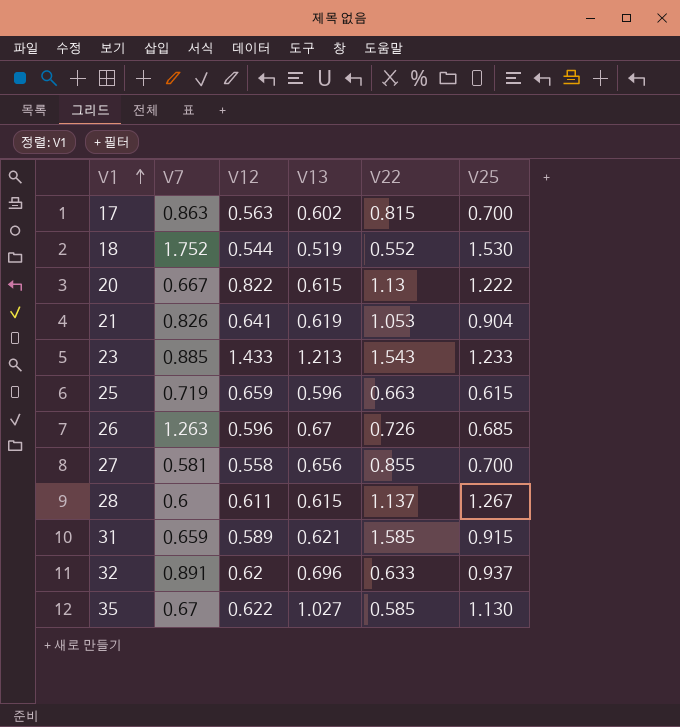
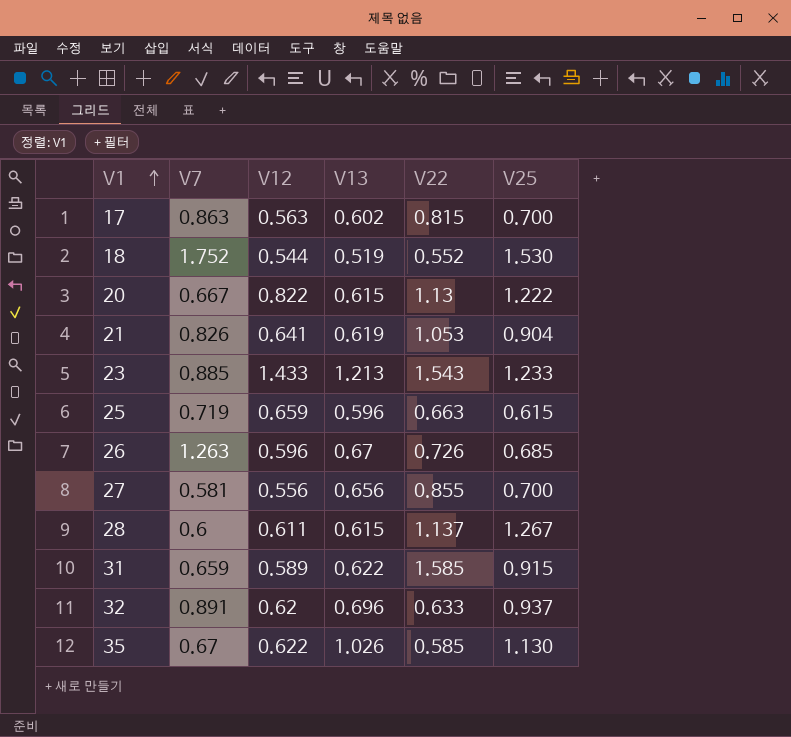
27 | V12: 0.558 -> 0.556
31 | V13: 0.621 -> 0.622
35 | V13: 1.027 -> 1.026

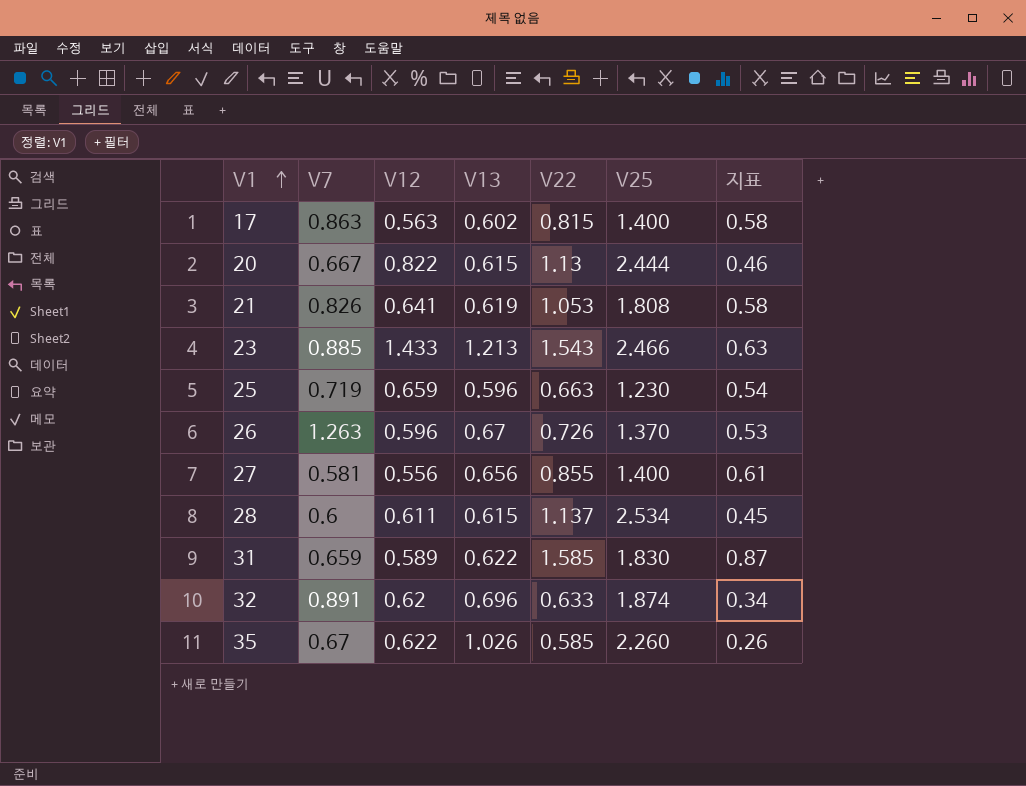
column 지표 | formula: none -> [V22] / [V25]
row 18: 1.752 | 0.544 | 0.519 | 0.552 | 1.530 -> none
17 | V25: 0.700 -> 1.400
20 | V25: 1.222 -> 2.444
21 | V25: 0.904 -> 1.808
23 | V25: 1.233 -> 2.466
25 | V25: 0.615 -> 1.230
26 | V25: 0.685 -> 1.370
27 | V25: 0.700 -> 1.400
28 | V25: 1.267 -> 2.534
31 | V25: 0.915 -> 1.830
32 | V25: 0.937 -> 1.874
35 | V25: 1.130 -> 2.260

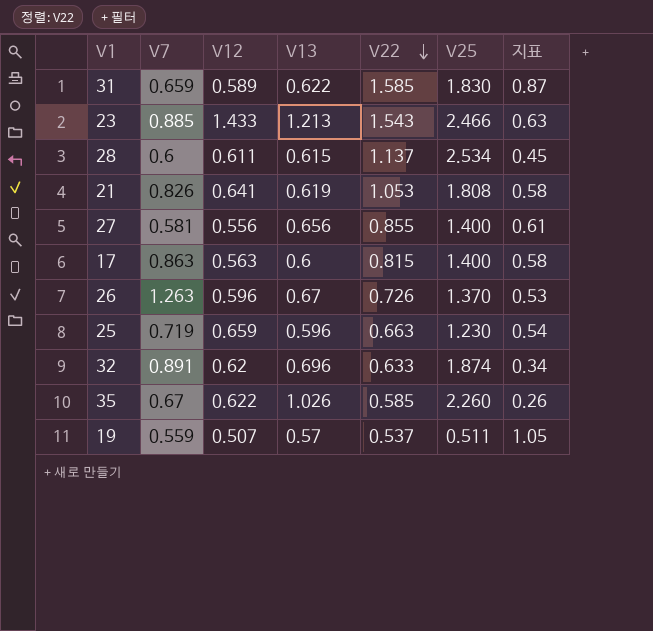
row order: V1 ascending -> V22 descending
row 20: 0.667 | 0.822 | 0.615 | 1.13 | 2.444 | 0.46 -> none
17 | V13: 0.602 -> 0.6
row 19: none -> 0.559 | 0.507 | 0.57 | 0.537 | 0.511 | 1.05

